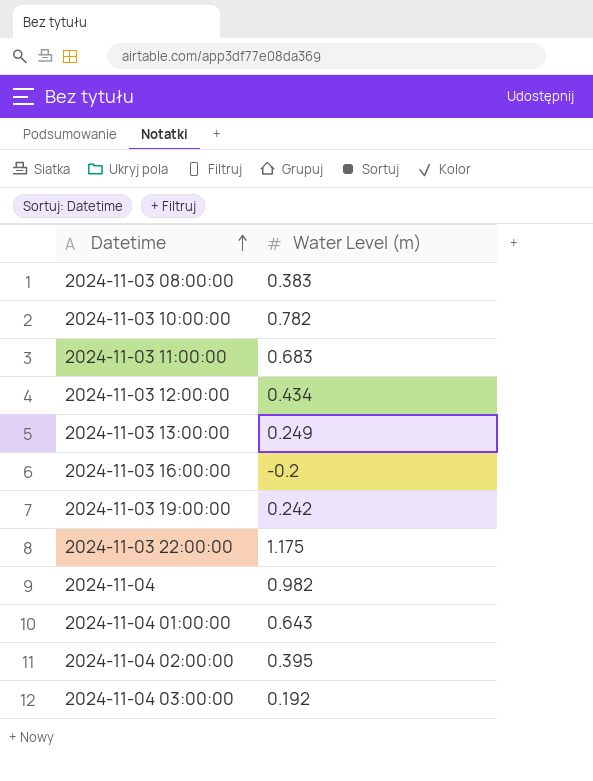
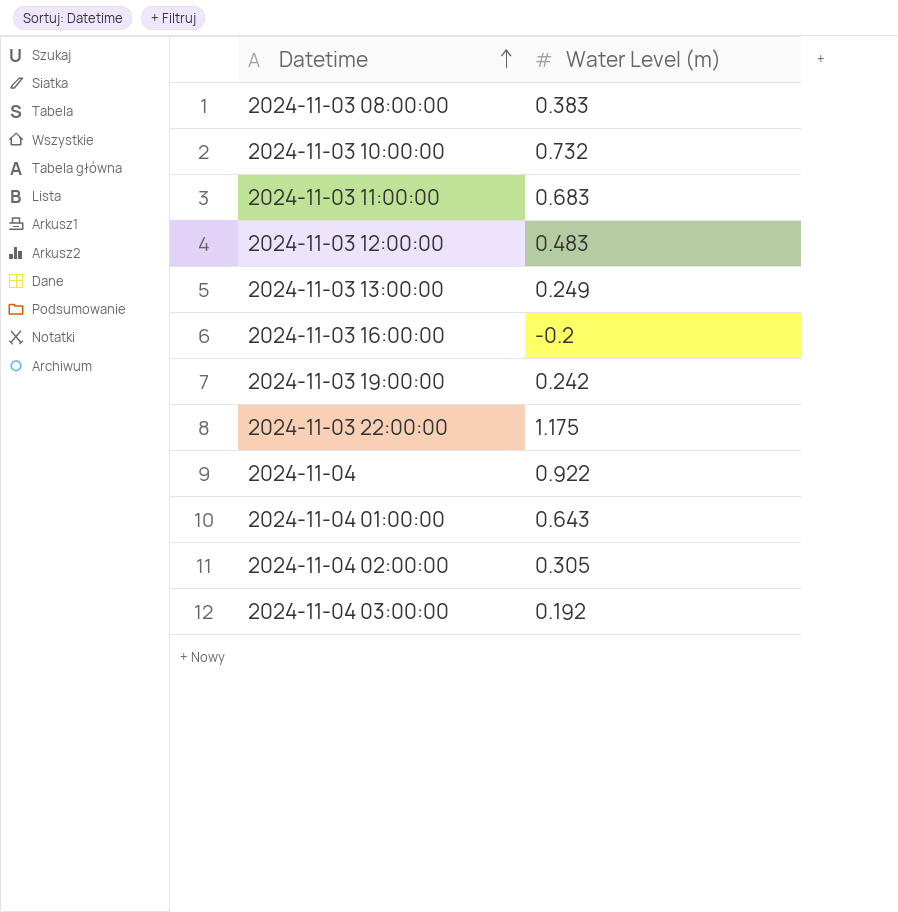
2024-11-03 10:00:00 | Water Level (m): 0.782 -> 0.732
2024-11-03 12:00:00 | Water Level (m): 0.434 -> 0.483
2024-11-04 | Water Level (m): 0.982 -> 0.922
2024-11-04 02:00:00 | Water Level (m): 0.395 -> 0.305

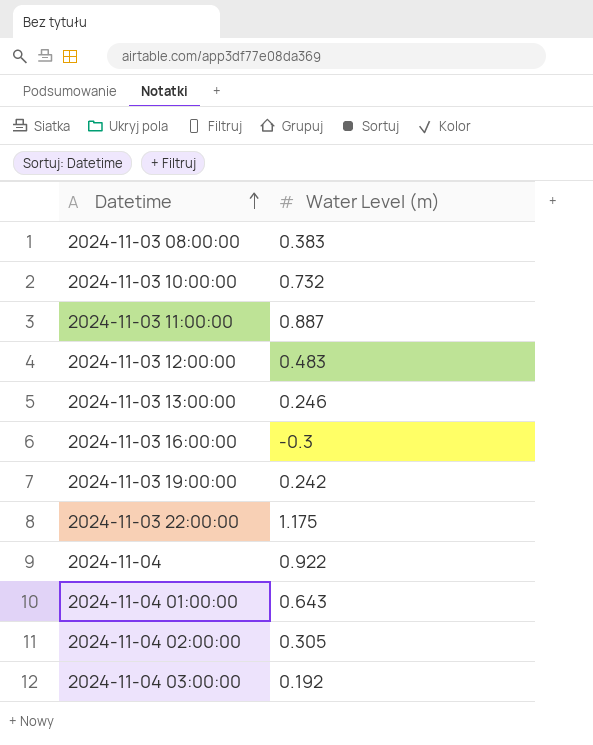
2024-11-03 11:00:00 | Water Level (m): 0.683 -> 0.887
2024-11-03 13:00:00 | Water Level (m): 0.249 -> 0.246
2024-11-03 16:00:00 | Water Level (m): -0.2 -> -0.3

